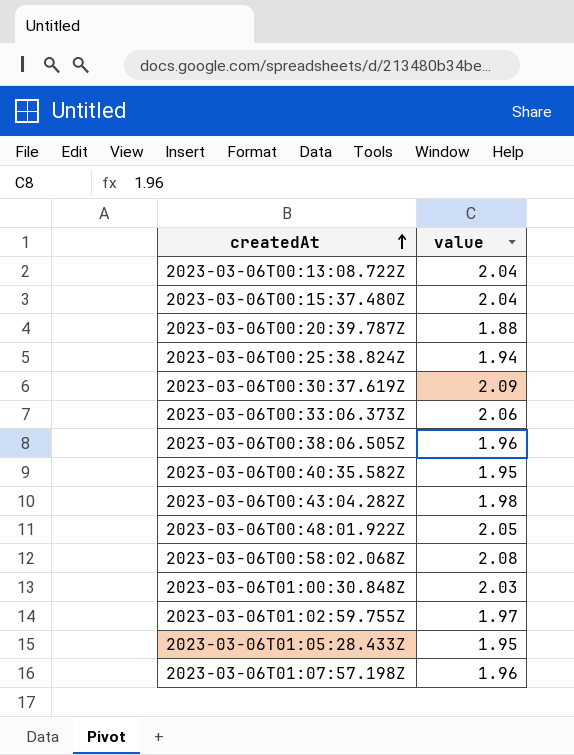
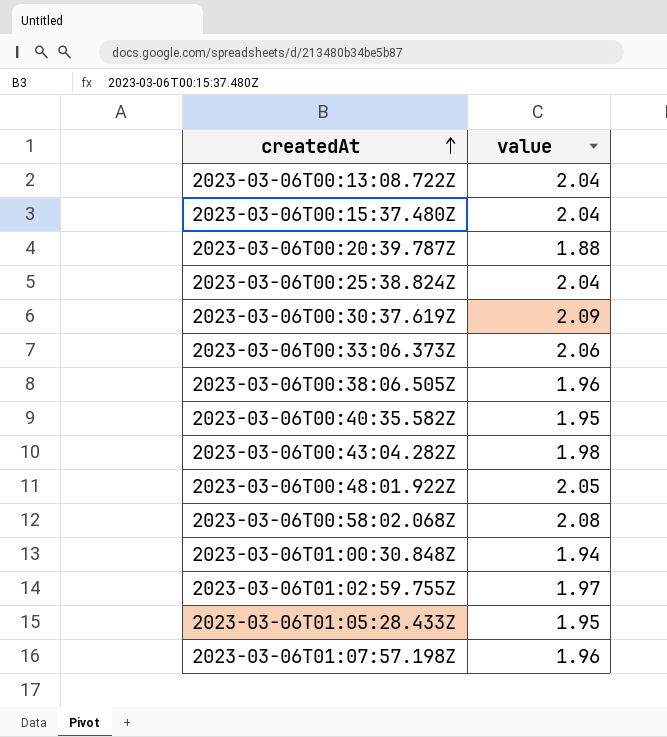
2023-03-06T00:25:38.824Z | value: 1.94 -> 2.04
2023-03-06T01:00:30.848Z | value: 2.03 -> 1.94

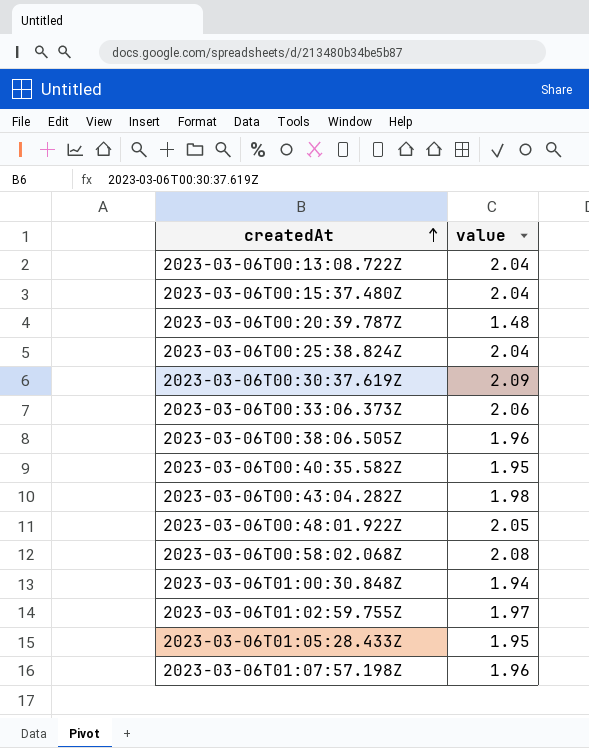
2023-03-06T00:20:39.787Z | value: 1.88 -> 1.48

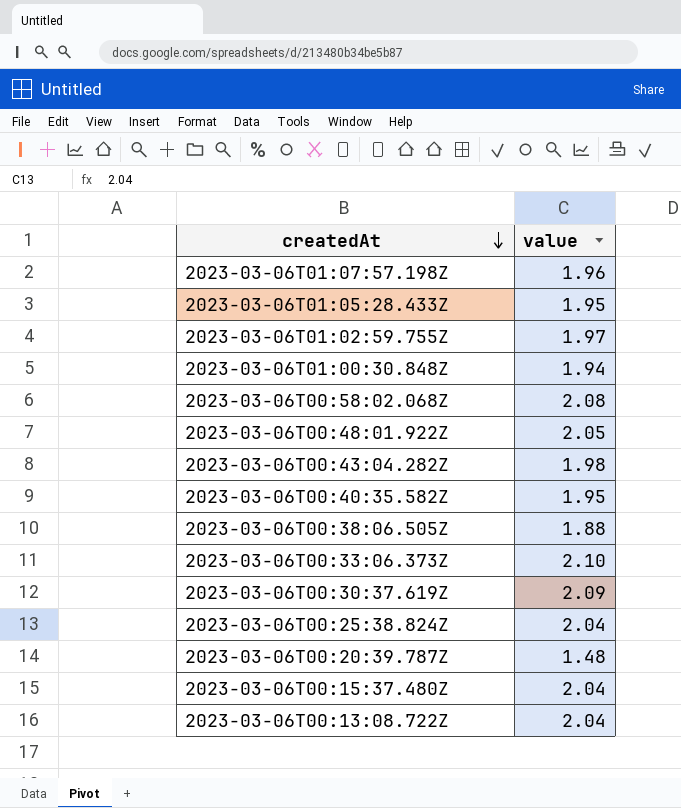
row order: createdAt ascending -> createdAt descending
2023-03-06T00:38:06.505Z | value: 1.96 -> 1.88
2023-03-06T00:33:06.373Z | value: 2.06 -> 2.10

